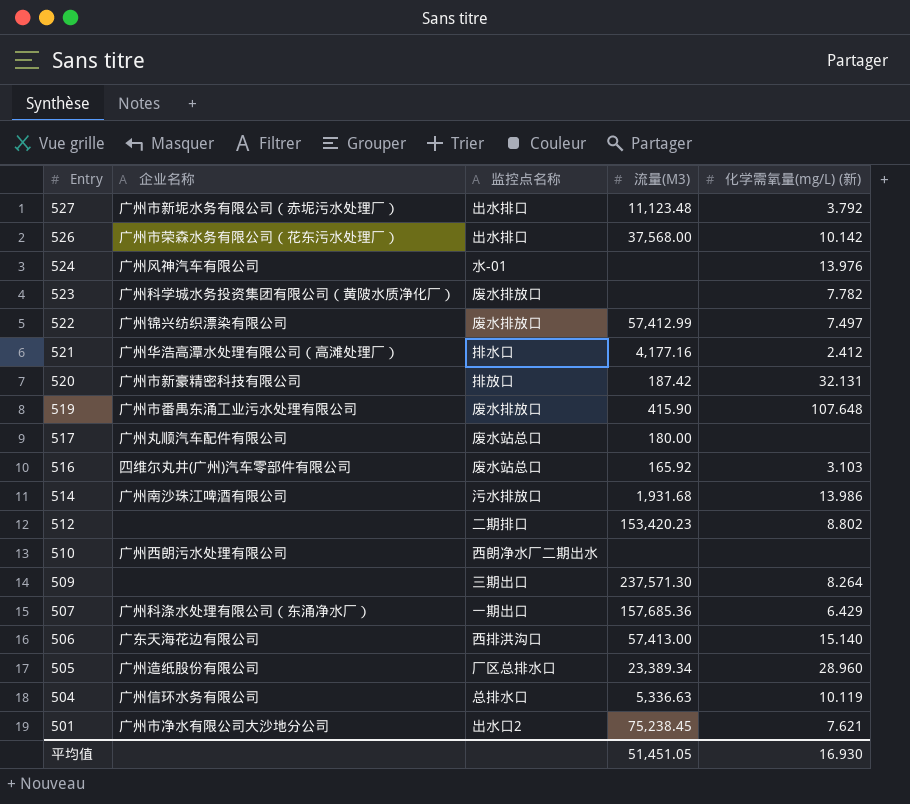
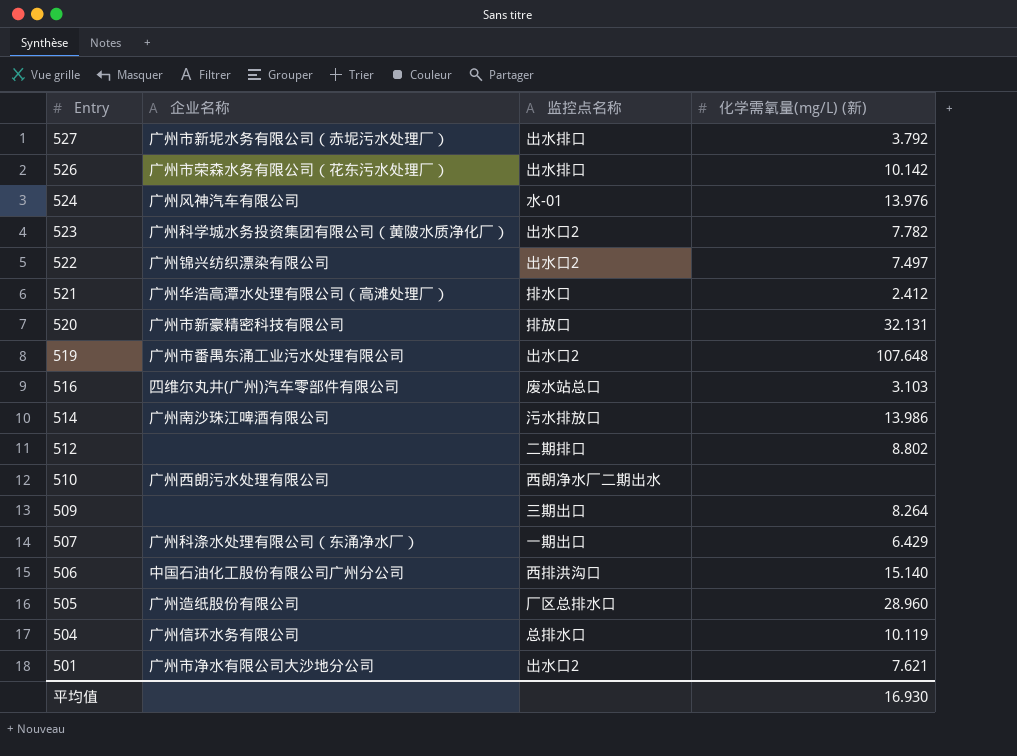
column 流量(M3) | position: 4 -> none
row 517: 广州丸顺汽车配件有限公司 | 废水站总口 | 180.00 | none -> none
523 | 监控点名称: 废水排放口 -> 出水口2
522 | 监控点名称: 废水排放口 -> 出水口2
519 | 监控点名称: 废水排放口 -> 出水口2
506 | 企业名称: 广东天海花边有限公司 -> 中国石油化工股份有限公司广州分公司

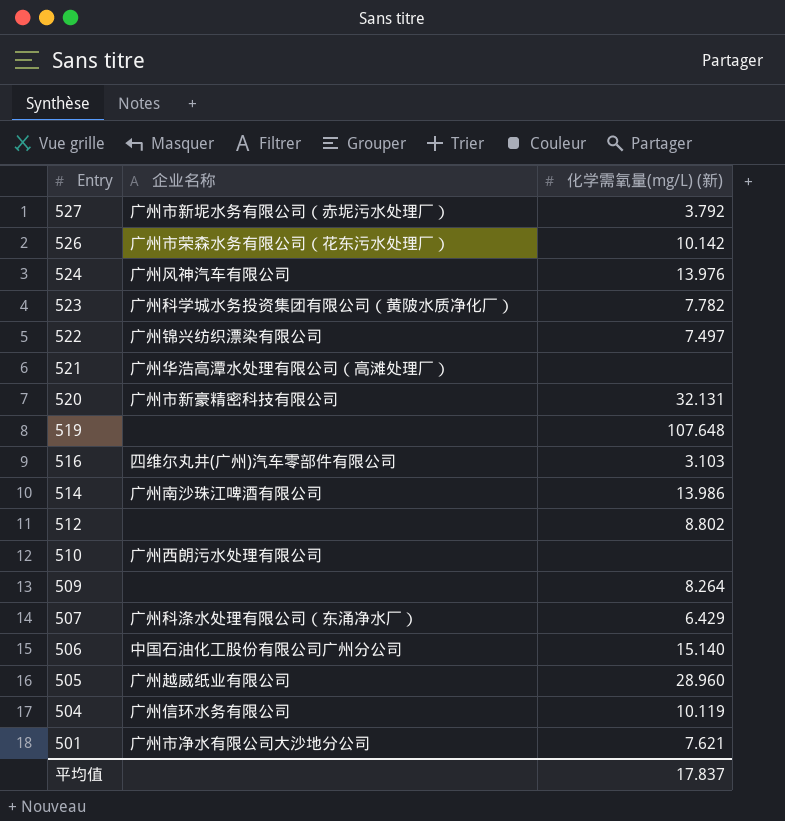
column 监控点名称 | position: 3 -> none
521 | 化学需氧量(mg/L) (新): 2.412 -> none
519 | 企业名称: 广州市番禺东涌工业污水处理有限公司 -> none
505 | 企业名称: 广州造纸股份有限公司 -> 广州越威纸业有限公司
平均值 | 化学需氧量(mg/L) (新): 16.930 -> 17.837

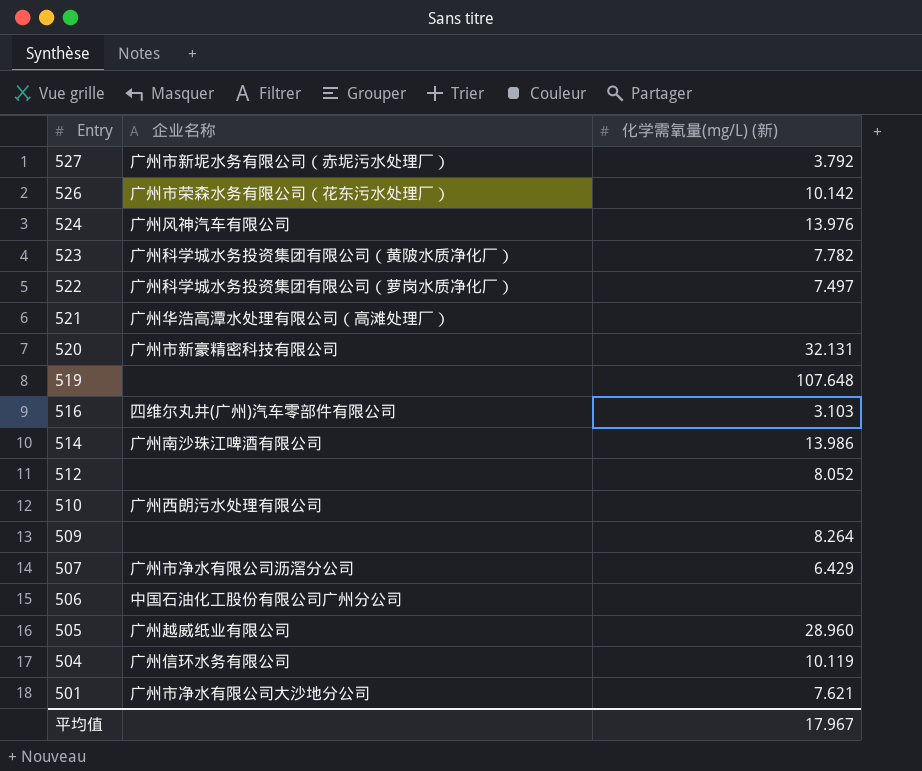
522 | 企业名称: 广州锦兴纺织漂染有限公司 -> 广州科学城水务投资集团有限公司（萝岗水质净化厂）
512 | 化学需氧量(mg/L) (新): 8.802 -> 8.052
507 | 企业名称: 广州科涤水处理有限公司（东涌净水厂） -> 广州市净水有限公司沥滘分公司
506 | 化学需氧量(mg/L) (新): 15.140 -> none
平均值 | 化学需氧量(mg/L) (新): 17.837 -> 17.967

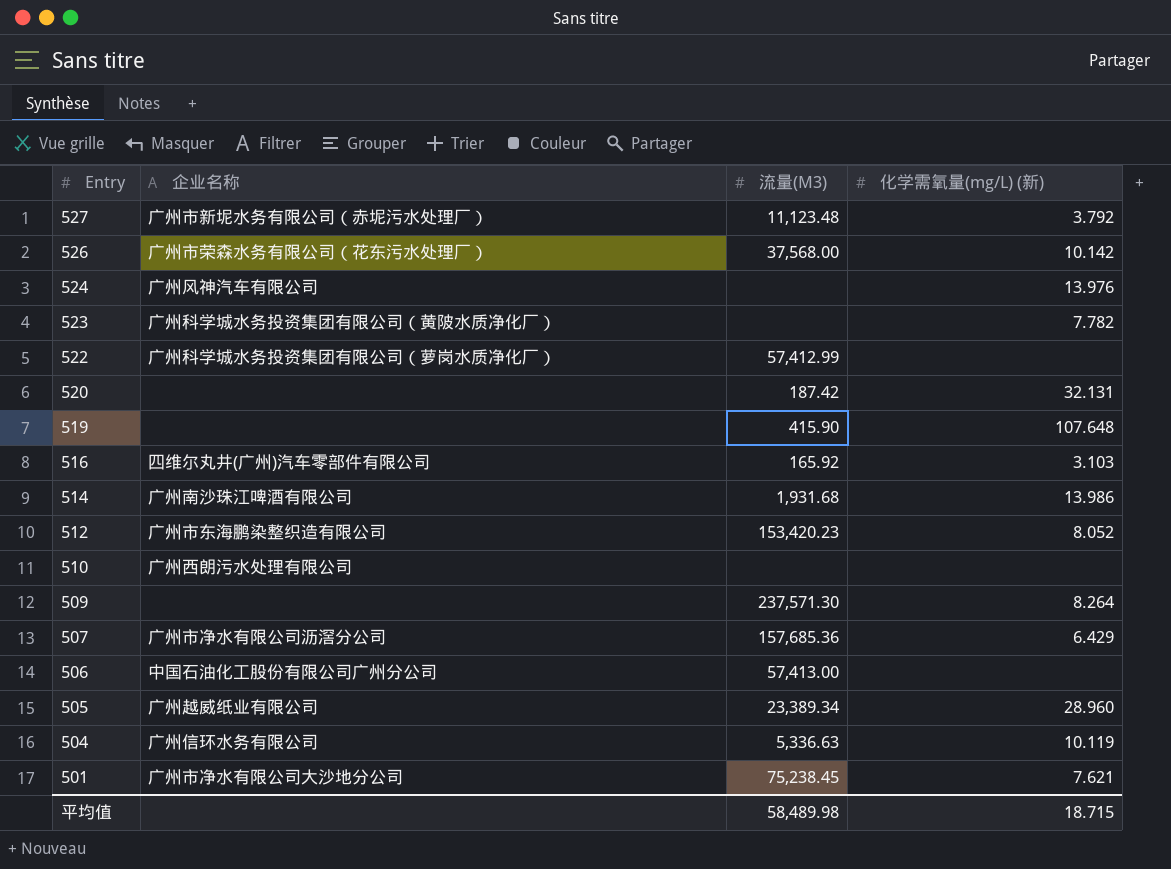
column 流量(M3) | position: none -> 3
row 521: 广州华浩高潭水处理有限公司（高滩处理厂） | none -> none
522 | 化学需氧量(mg/L) (新): 7.497 -> none
520 | 企业名称: 广州市新豪精密科技有限公司 -> none
512 | 企业名称: none -> 广州市东海鹏染整织造有限公司
平均值 | 化学需氧量(mg/L) (新): 17.967 -> 18.715

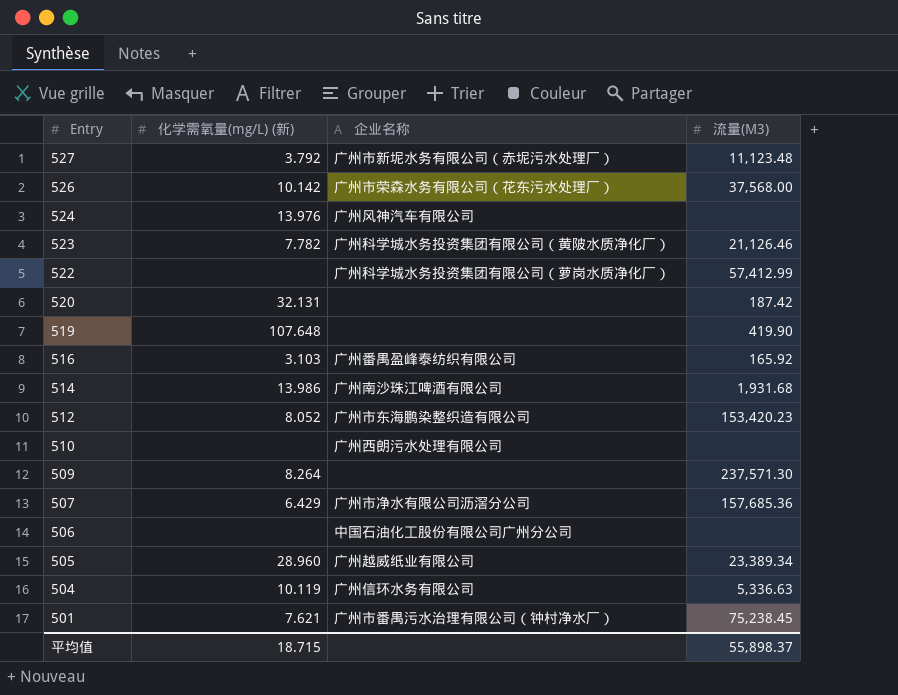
column 化学需氧量(mg/L) (新) | position: 4 -> 2
523 | 流量(M3): none -> 21,126.46
519 | 流量(M3): 415.90 -> 419.90
516 | 企业名称: 四维尔丸井(广州)汽车零部件有限公司 -> 广州番禺盈峰泰纺织有限公司
506 | 流量(M3): 57,413.00 -> none
501 | 企业名称: 广州市净水有限公司大沙地分公司 -> 广州市番禺污水治理有限公司（钟村净水厂）
平均值 | 流量(M3): 58,489.98 -> 55,898.37

